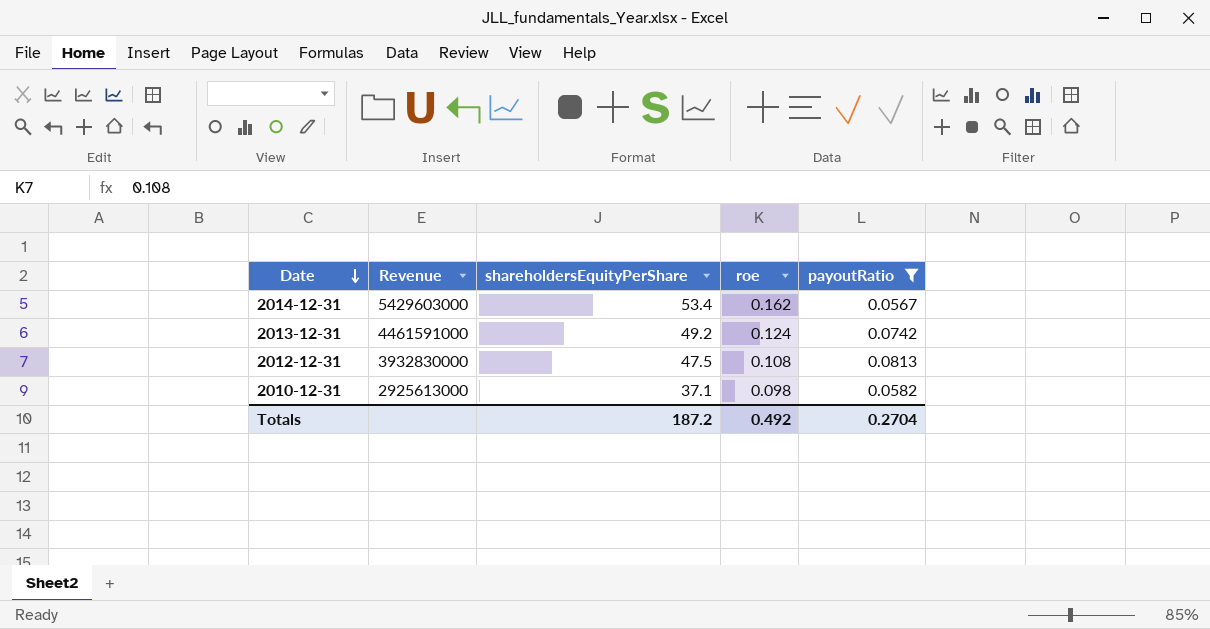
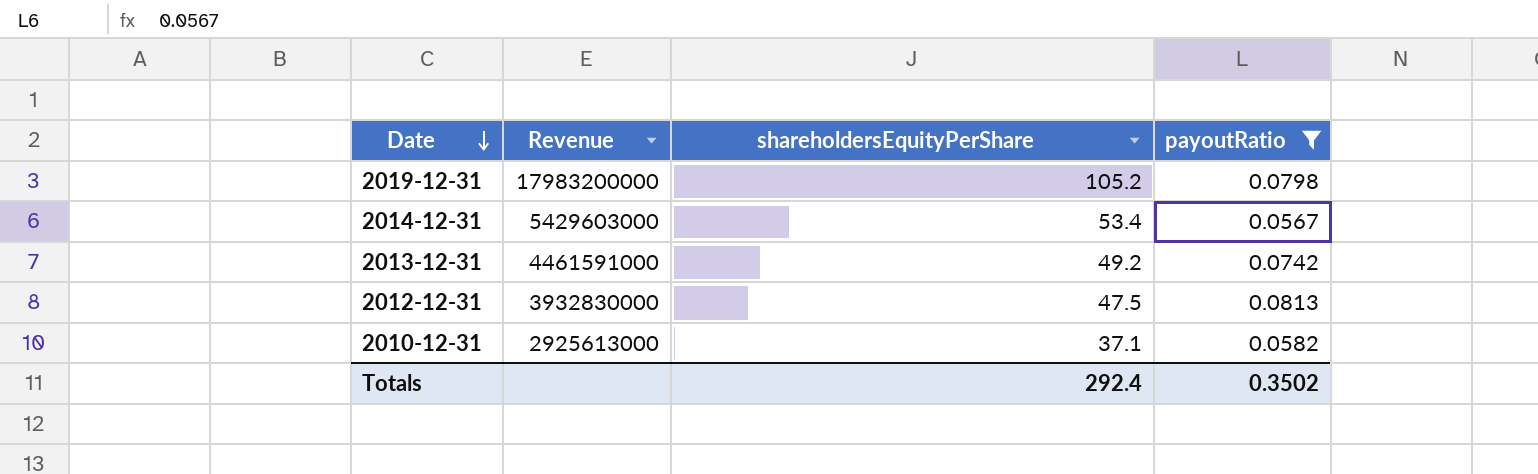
column roe | position: 4 -> none
row 2019-12-31: none -> 17983200000 | 105.2 | 0.0798
Totals | shareholdersEquityPerShare: 187.2 -> 292.4
Totals | payoutRatio: 0.2704 -> 0.3502

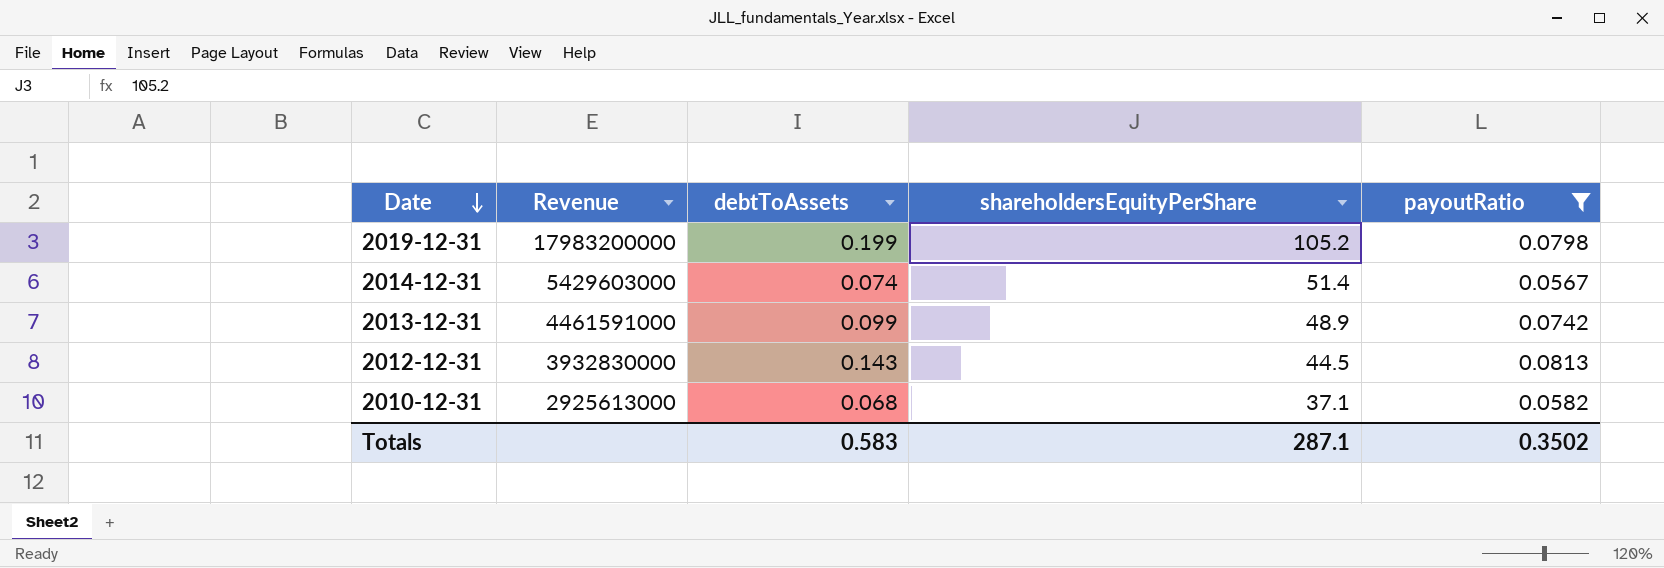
column debtToAssets | position: none -> 3
2014-12-31 | shareholdersEquityPerShare: 53.4 -> 51.4
2013-12-31 | shareholdersEquityPerShare: 49.2 -> 48.9
2012-12-31 | shareholdersEquityPerShare: 47.5 -> 44.5
Totals | shareholdersEquityPerShare: 292.4 -> 287.1

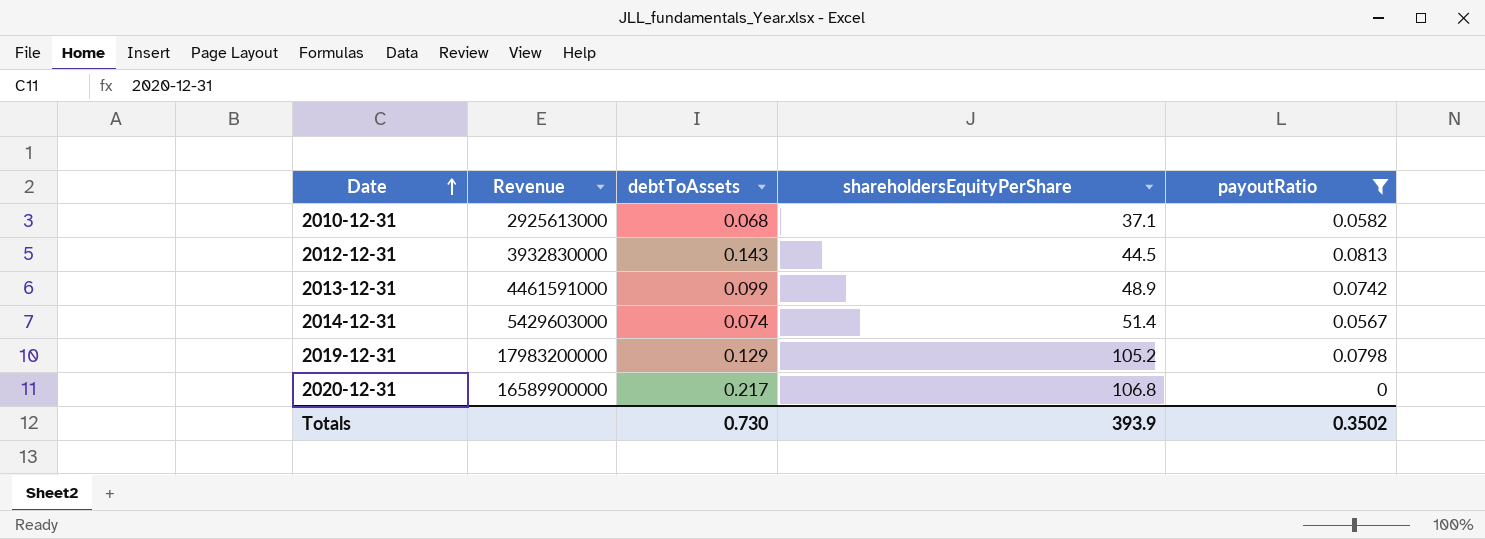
row order: Date descending -> Date ascending
2019-12-31 | debtToAssets: 0.199 -> 0.129
row 2020-12-31: none -> 16589900000 | 0.217 | 106.8 | 0
Totals | debtToAssets: 0.583 -> 0.730
Totals | shareholdersEquityPerShare: 287.1 -> 393.9

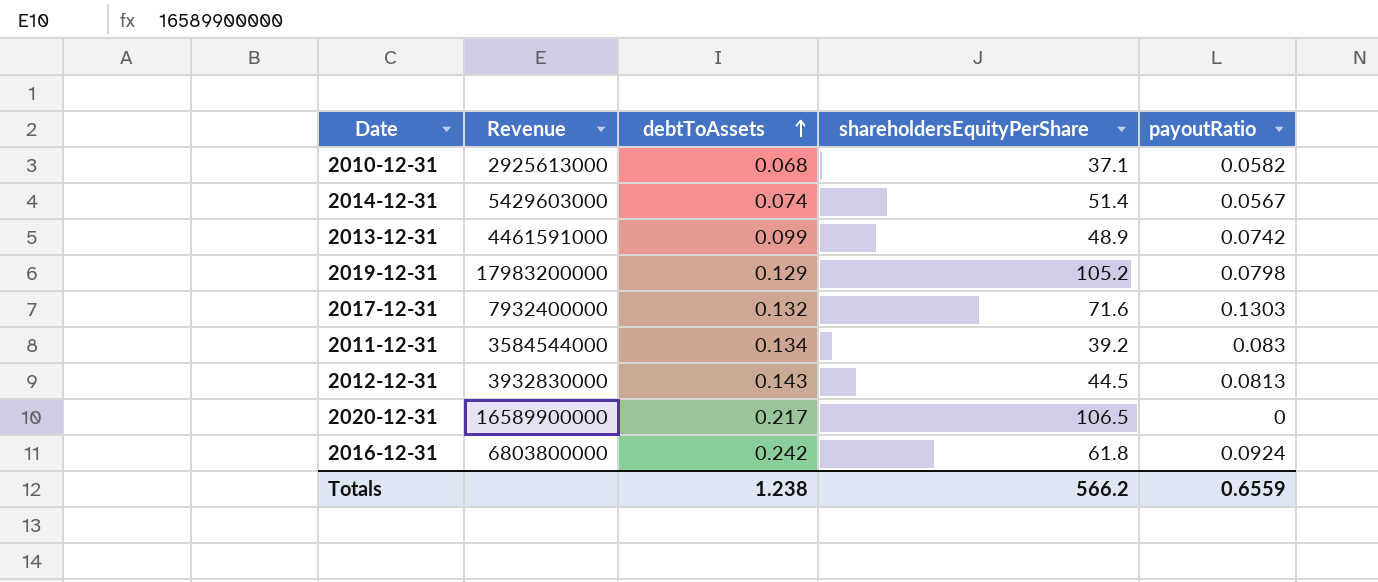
filter: payoutRatio <= 0.0813 -> none
row order: Date ascending -> debtToAssets ascending
2020-12-31 | shareholdersEquityPerShare: 106.8 -> 106.5
Totals | debtToAssets: 0.730 -> 1.238
Totals | shareholdersEquityPerShare: 393.9 -> 566.2
Totals | payoutRatio: 0.3502 -> 0.6559

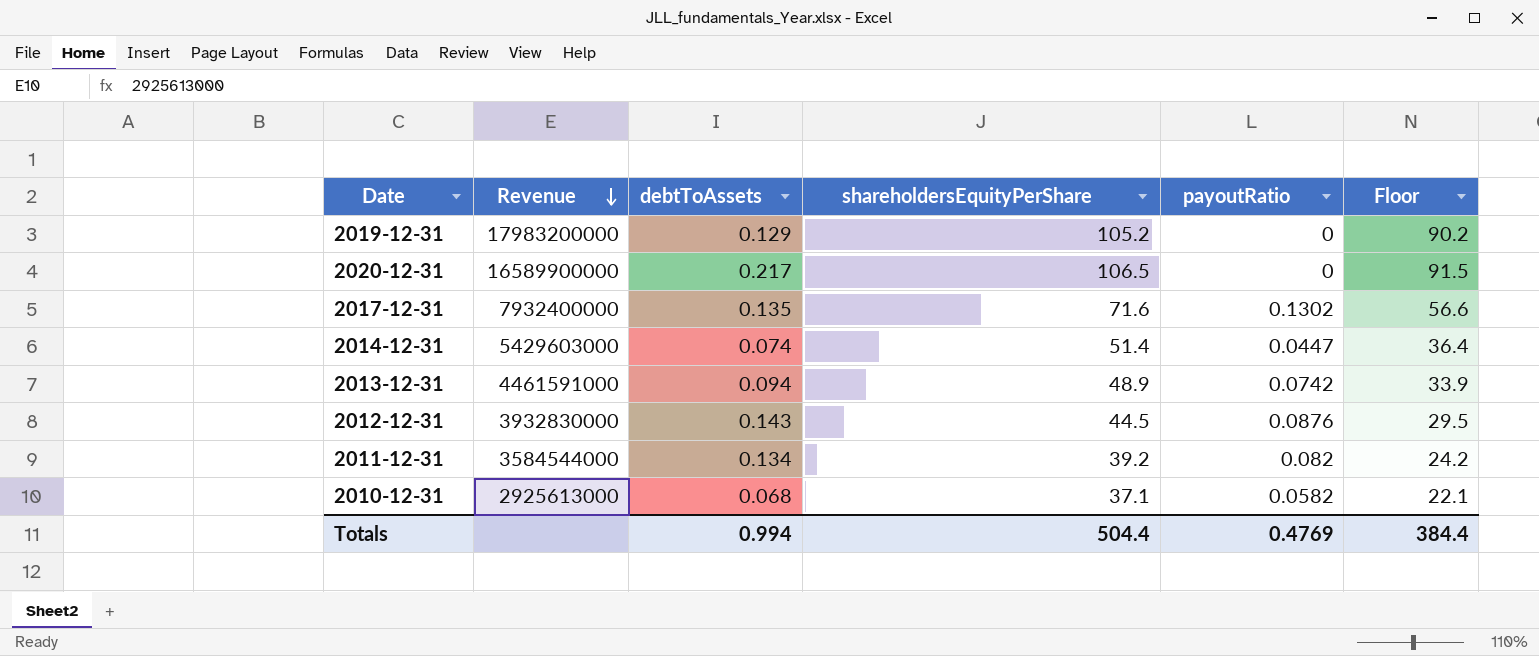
row order: debtToAssets ascending -> Revenue descending
column Floor | formula: none -> [shareholdersEquityPerShare] - 15
row 2016-12-31: 6803800000 | 0.242 | 61.8 | 0.0924 -> none
2019-12-31 | payoutRatio: 0.0798 -> 0
2017-12-31 | debtToAssets: 0.132 -> 0.135
2017-12-31 | payoutRatio: 0.1303 -> 0.1302
2014-12-31 | payoutRatio: 0.0567 -> 0.0447
2013-12-31 | debtToAssets: 0.099 -> 0.094
2012-12-31 | payoutRatio: 0.0813 -> 0.0876
2011-12-31 | payoutRatio: 0.083 -> 0.082
Totals | debtToAssets: 1.238 -> 0.994
Totals | shareholdersEquityPerShare: 566.2 -> 504.4
Totals | payoutRatio: 0.6559 -> 0.4769

